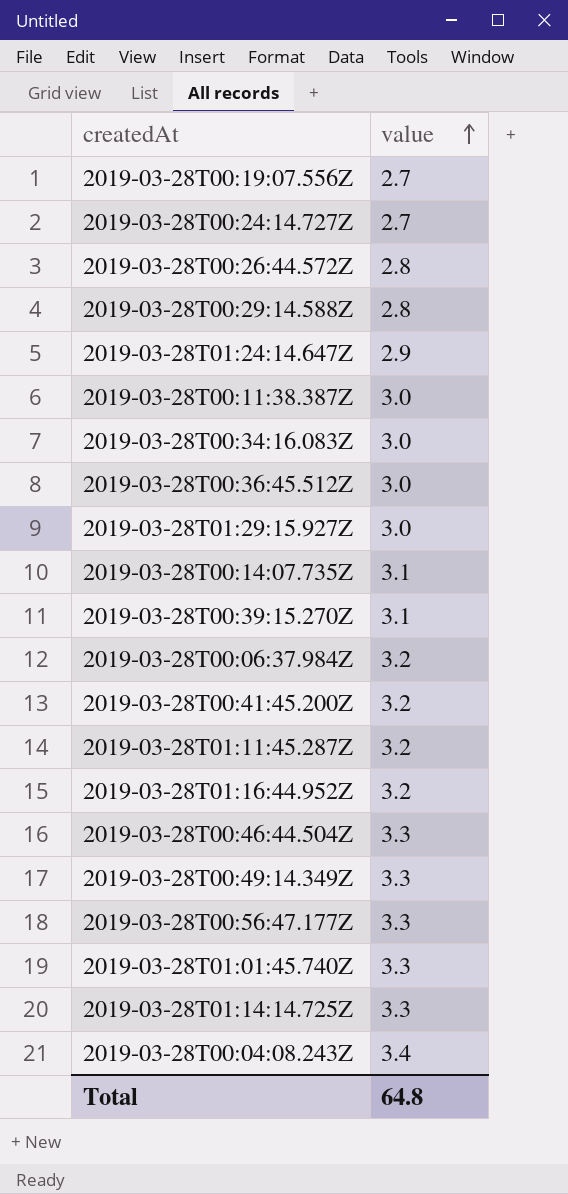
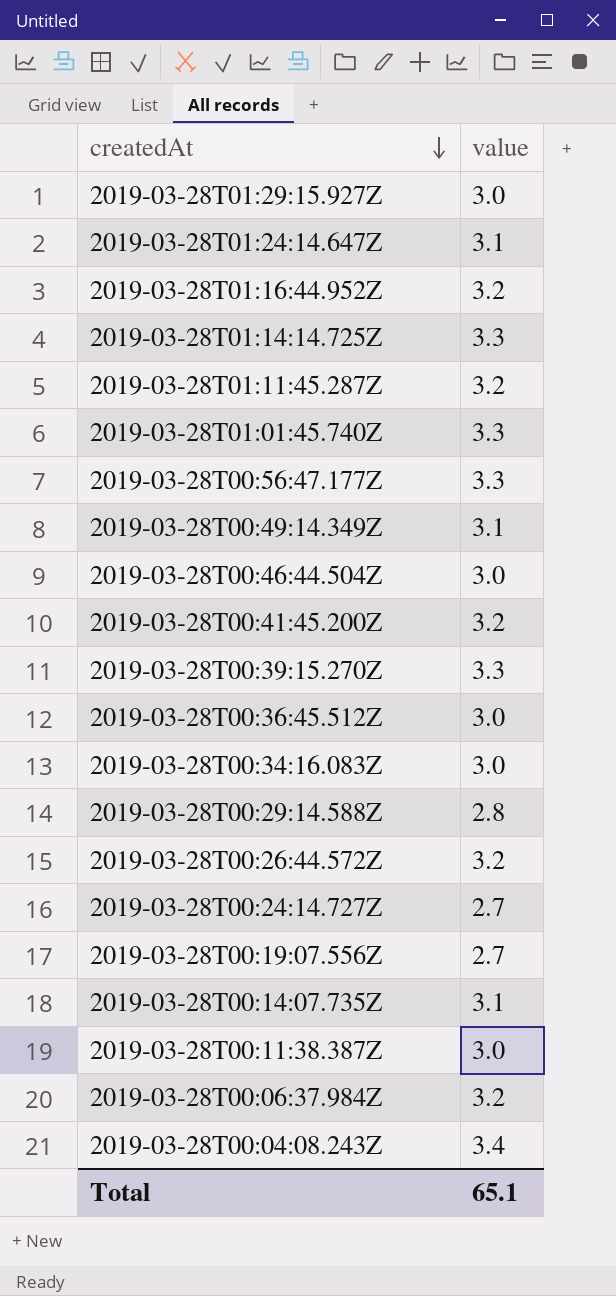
row order: value ascending -> createdAt descending
2019-03-28T01:24:14.647Z | value: 2.9 -> 3.1
2019-03-28T00:49:14.349Z | value: 3.3 -> 3.1
2019-03-28T00:46:44.504Z | value: 3.3 -> 3.0
2019-03-28T00:39:15.270Z | value: 3.1 -> 3.3
2019-03-28T00:26:44.572Z | value: 2.8 -> 3.2
Total | value: 64.8 -> 65.1

